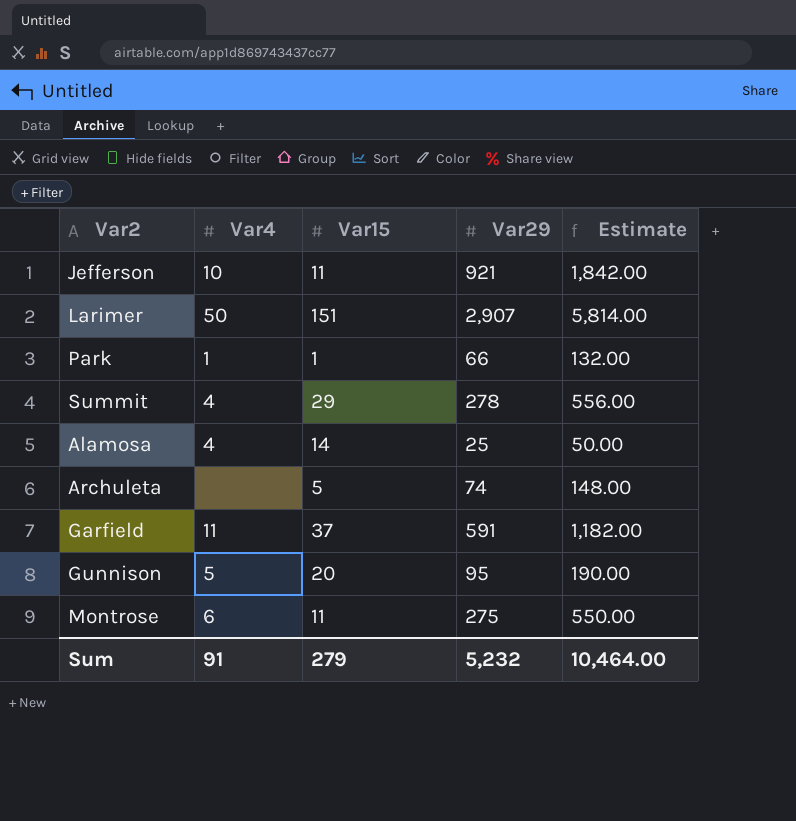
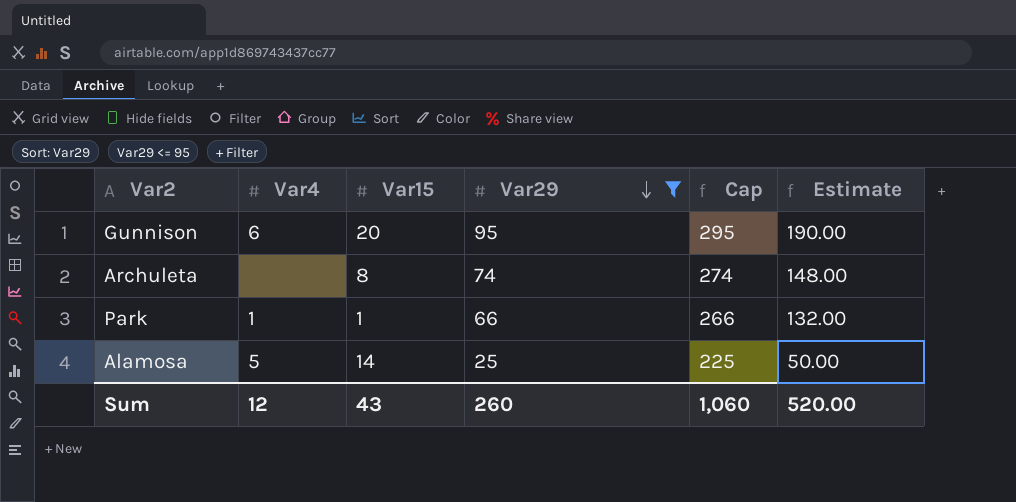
filter: none -> Var29 <= 95
row order: none -> Var29 descending
column Cap | formula: none -> [Var29] + 200
Gunnison | Var4: 5 -> 6
Archuleta | Var15: 5 -> 8
Alamosa | Var4: 4 -> 5
Sum | Var4: 91 -> 12
Sum | Var15: 279 -> 43
Sum | Var29: 5,232 -> 260
Sum | Estimate: 10,464.00 -> 520.00

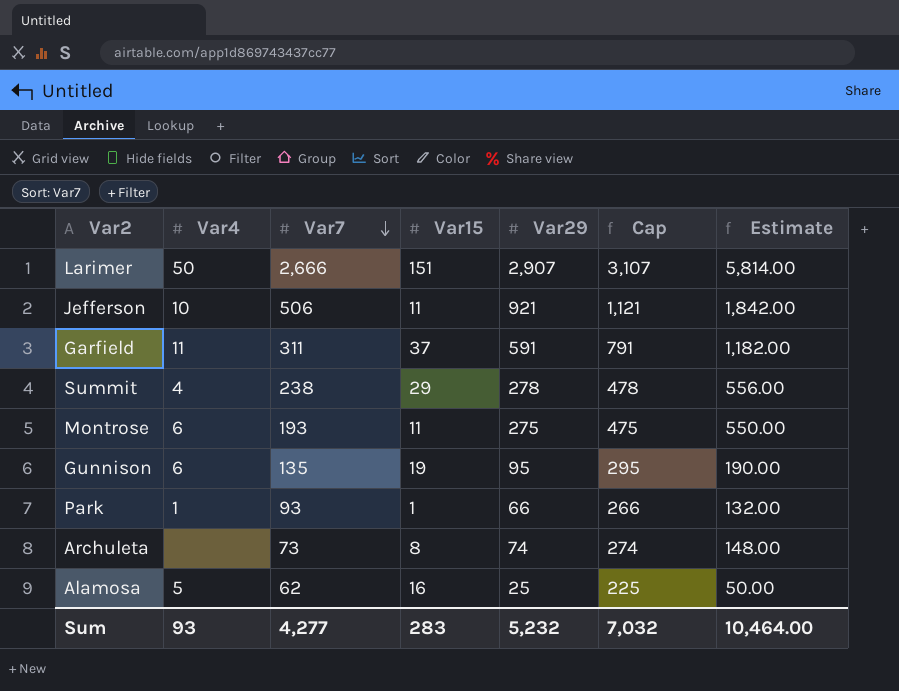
filter: Var29 <= 95 -> none
row order: Var29 descending -> Var7 descending
column Var7 | position: none -> 3
Gunnison | Var15: 20 -> 19
Alamosa | Var15: 14 -> 16
Sum | Var4: 12 -> 93
Sum | Var15: 43 -> 283
Sum | Var29: 260 -> 5,232
Sum | Cap: 1,060 -> 7,032
Sum | Estimate: 520.00 -> 10,464.00

